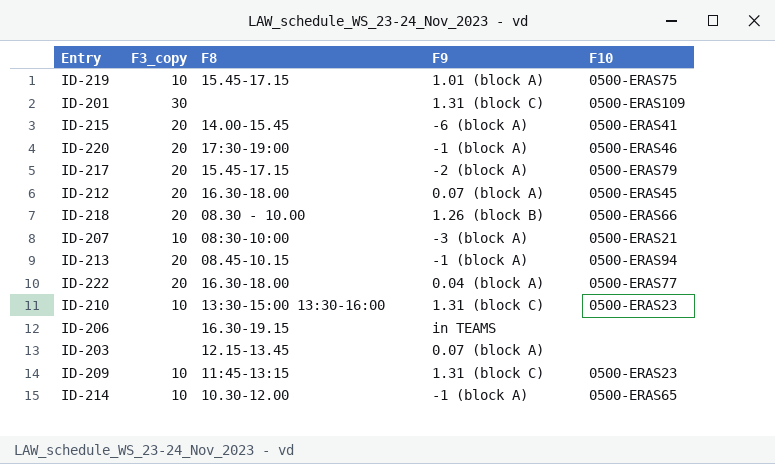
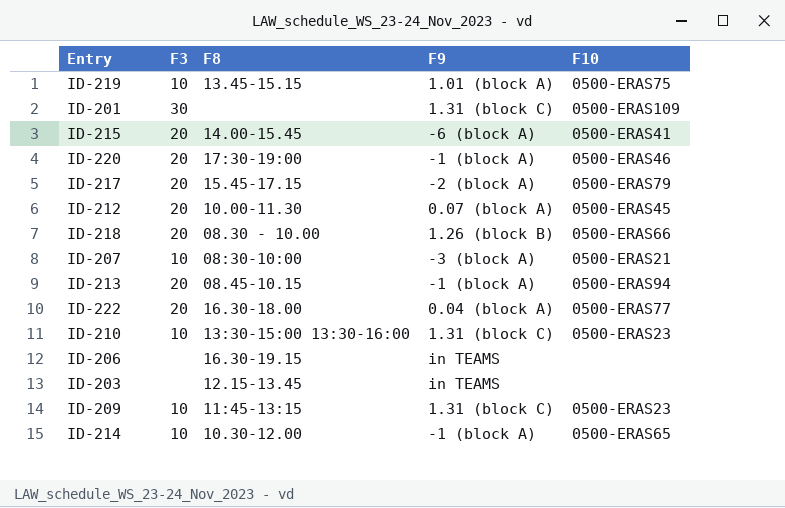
column name: F3_copy -> F3
ID-219 | F8: 15.45-17.15 -> 13.45-15.15
ID-212 | F8: 16.30-18.00 -> 10.00-11.30
ID-203 | F9: 0.07 (block A) -> in TEAMS

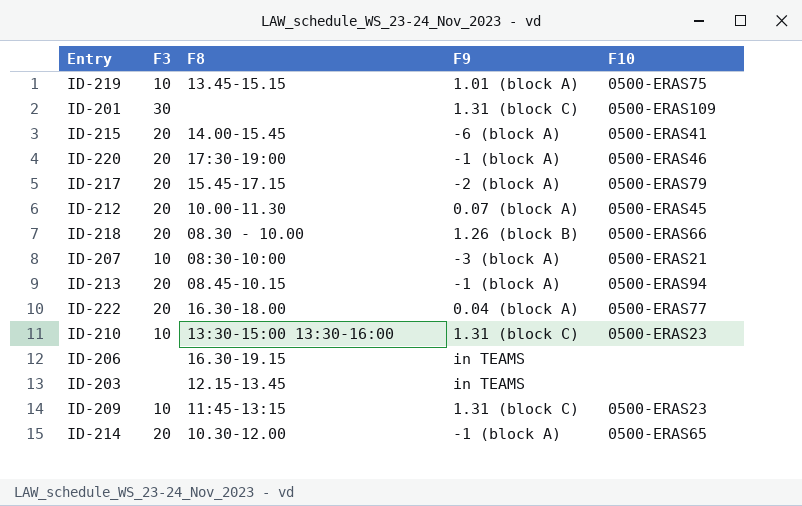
ID-214 | F3: 10 -> 20

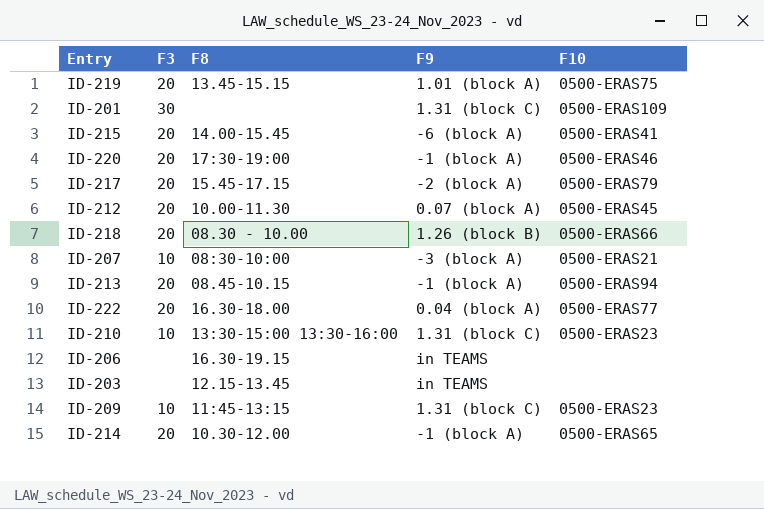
ID-219 | F3: 10 -> 20

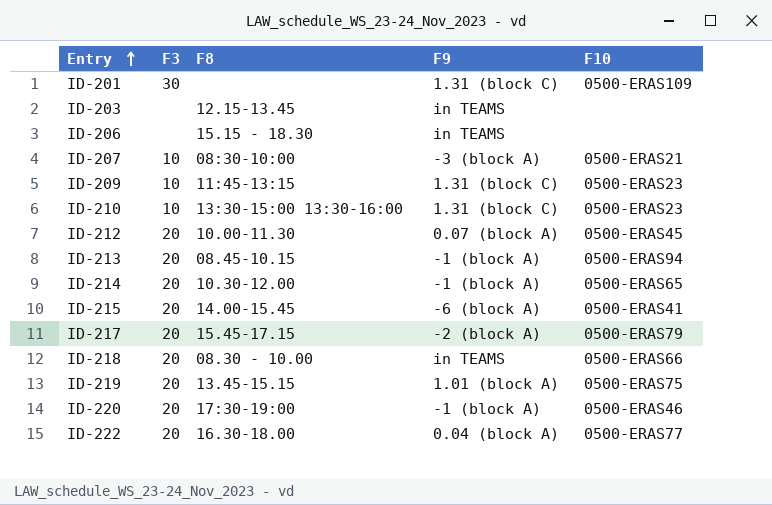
row order: none -> Entry ascending
ID-206 | F8: 16.30-19.15 -> 15.15 - 18.30
ID-218 | F9: 1.26 (block B) -> in TEAMS

